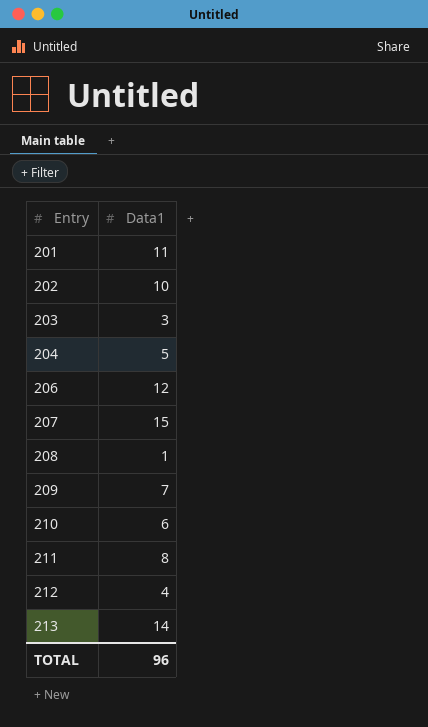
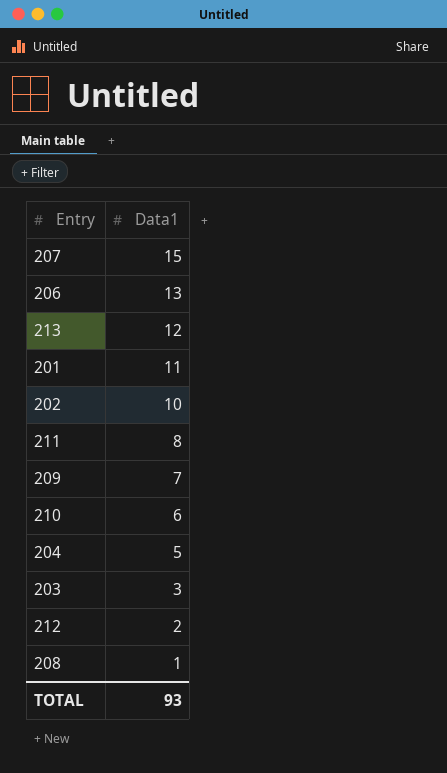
row order: Entry ascending -> Data1 descending
206 | Data1: 12 -> 13
213 | Data1: 14 -> 12
212 | Data1: 4 -> 2
TOTAL | Data1: 96 -> 93

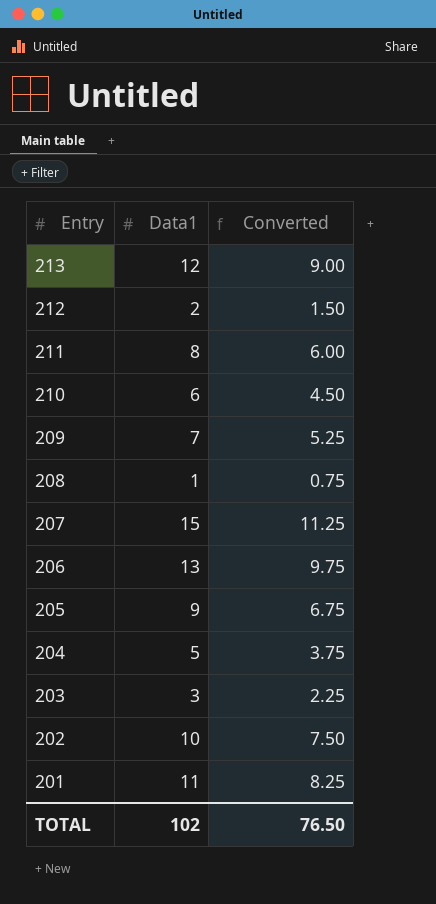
row order: Data1 descending -> Entry descending
column Converted | formula: none -> [Data1] * 0.75
row 205: none -> 9 | 6.75
TOTAL | Data1: 93 -> 102

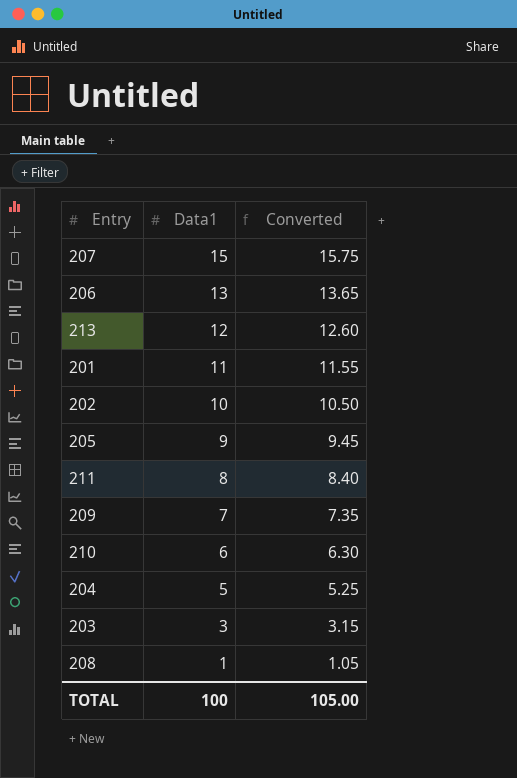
row order: Entry descending -> Data1 descending
column Converted | formula: [Data1] * 0.75 -> [Data1] * 1.05
row 212: 2 | 1.50 -> none
TOTAL | Data1: 102 -> 100
TOTAL | Converted: 76.50 -> 105.00

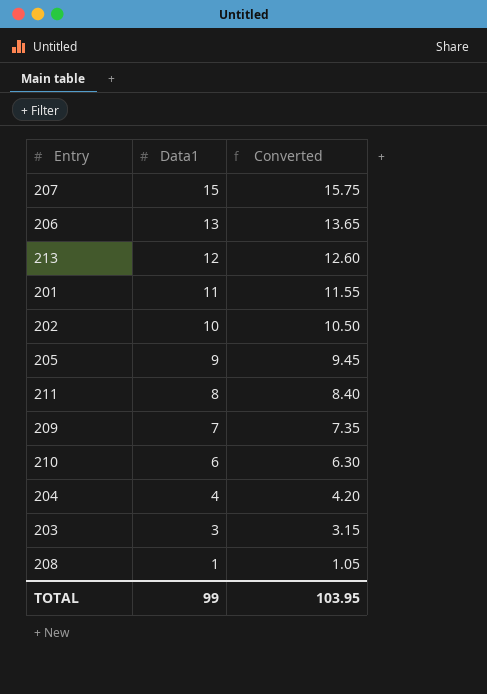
204 | Data1: 5 -> 4
204 | Converted: 5.25 -> 4.20
TOTAL | Data1: 100 -> 99
TOTAL | Converted: 105.00 -> 103.95

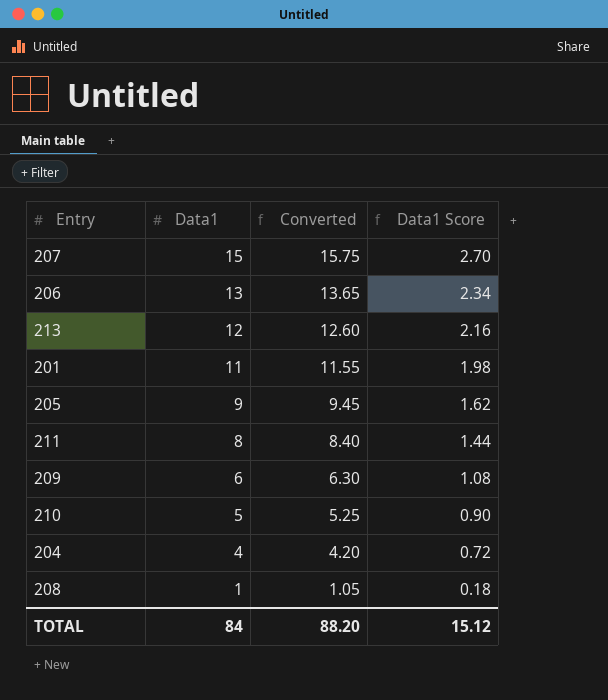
column Data1 Score | formula: none -> [Data1] * 0.18
row 202: 10 | 10.50 -> none
row 203: 3 | 3.15 -> none
209 | Data1: 7 -> 6
209 | Converted: 7.35 -> 6.30
210 | Data1: 6 -> 5
210 | Converted: 6.30 -> 5.25
TOTAL | Data1: 99 -> 84
TOTAL | Converted: 103.95 -> 88.20

